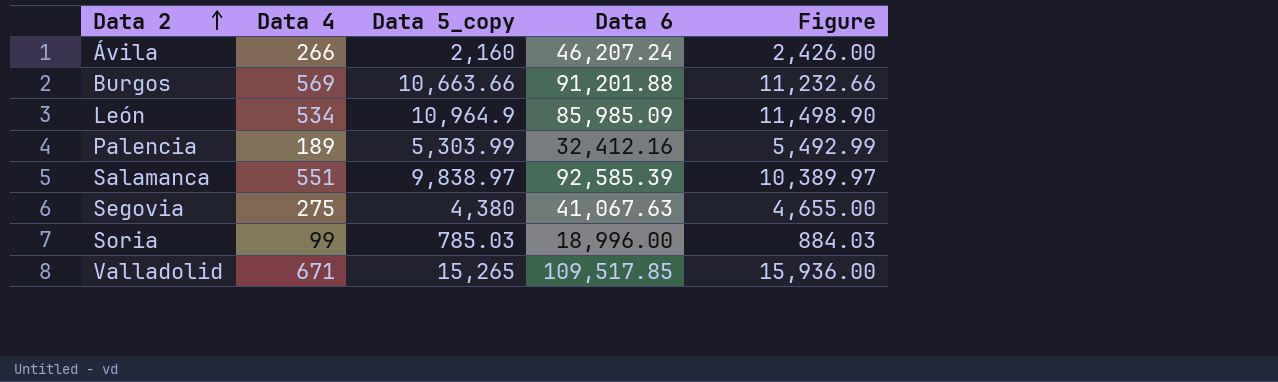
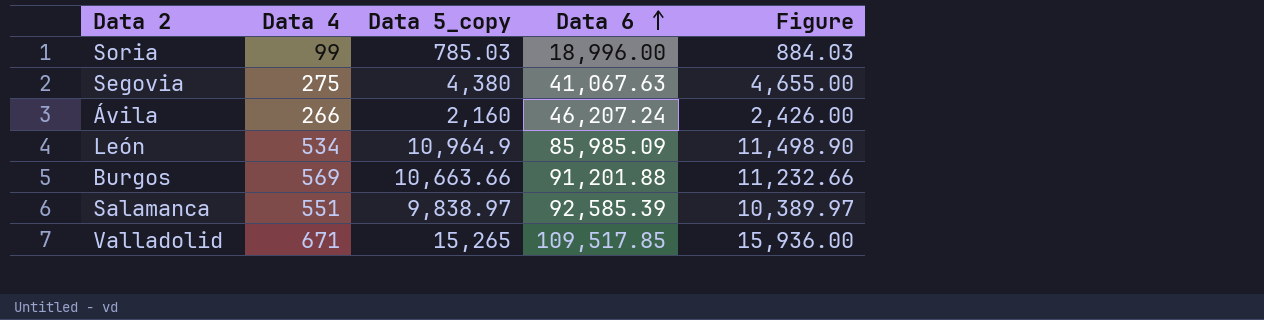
row order: Data 2 ascending -> Data 6 ascending
row Palencia: 189 | 5,303.99 | 32,412.16 | 5,492.99 -> none

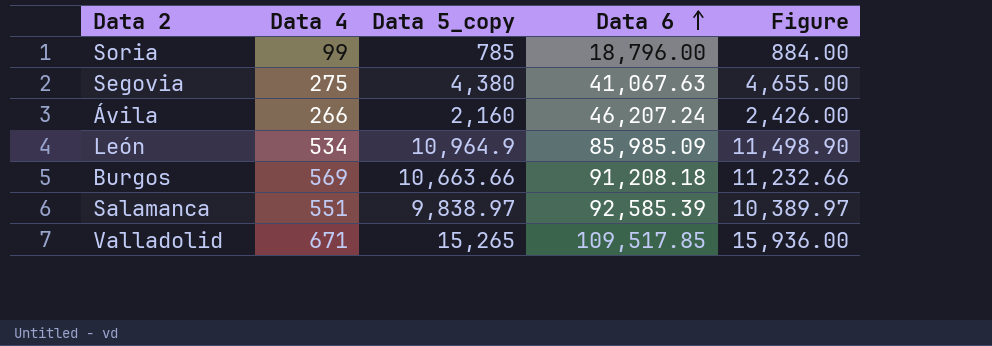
Soria | Data 5_copy: 785.03 -> 785
Soria | Data 6: 18,996.00 -> 18,796.00
Soria | Figure: 884.03 -> 884.00
Burgos | Data 6: 91,201.88 -> 91,208.18

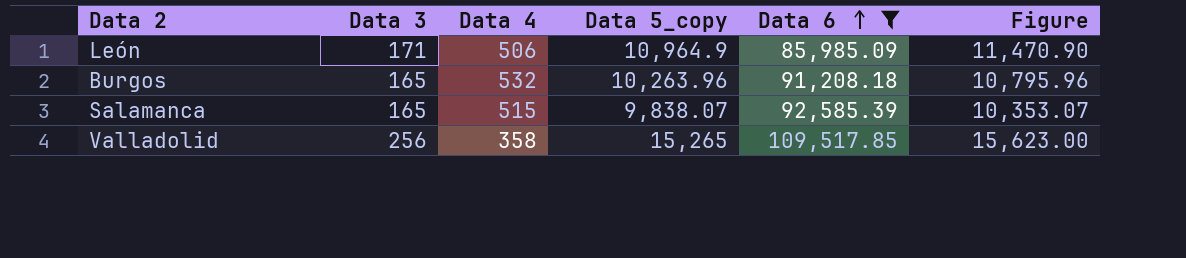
filter: none -> Data 6 >= 85,985.09
column Data 3 | position: none -> 2
León | Data 4: 534 -> 506
León | Figure: 11,498.90 -> 11,470.90
Burgos | Data 4: 569 -> 532
Burgos | Data 5_copy: 10,663.66 -> 10,263.96
Burgos | Figure: 11,232.66 -> 10,795.96
Salamanca | Data 4: 551 -> 515
Salamanca | Data 5_copy: 9,838.97 -> 9,838.07
Salamanca | Figure: 10,389.97 -> 10,353.07
Valladolid | Data 4: 671 -> 358
Valladolid | Figure: 15,936.00 -> 15,623.00

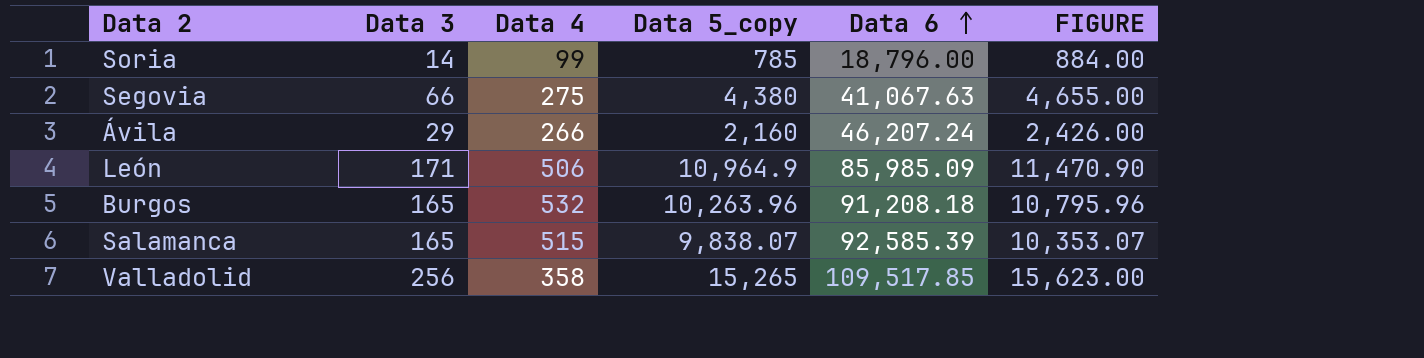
filter: Data 6 >= 85,985.09 -> none
column name: Figure -> FIGURE

